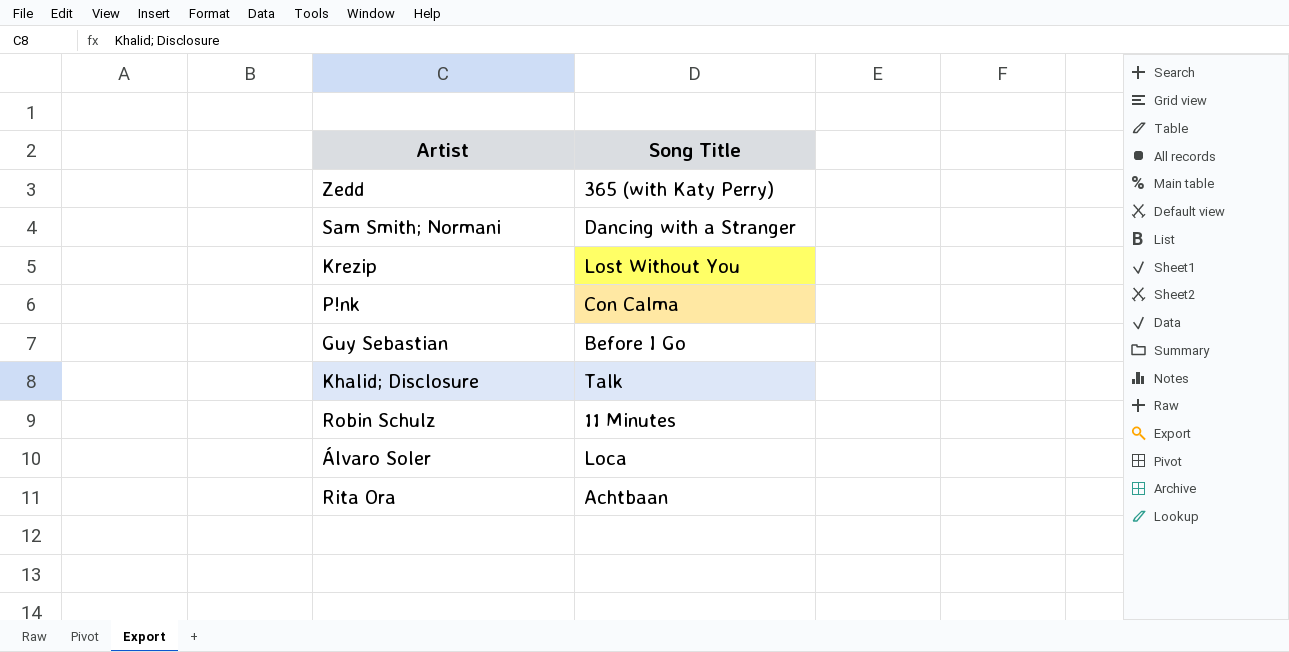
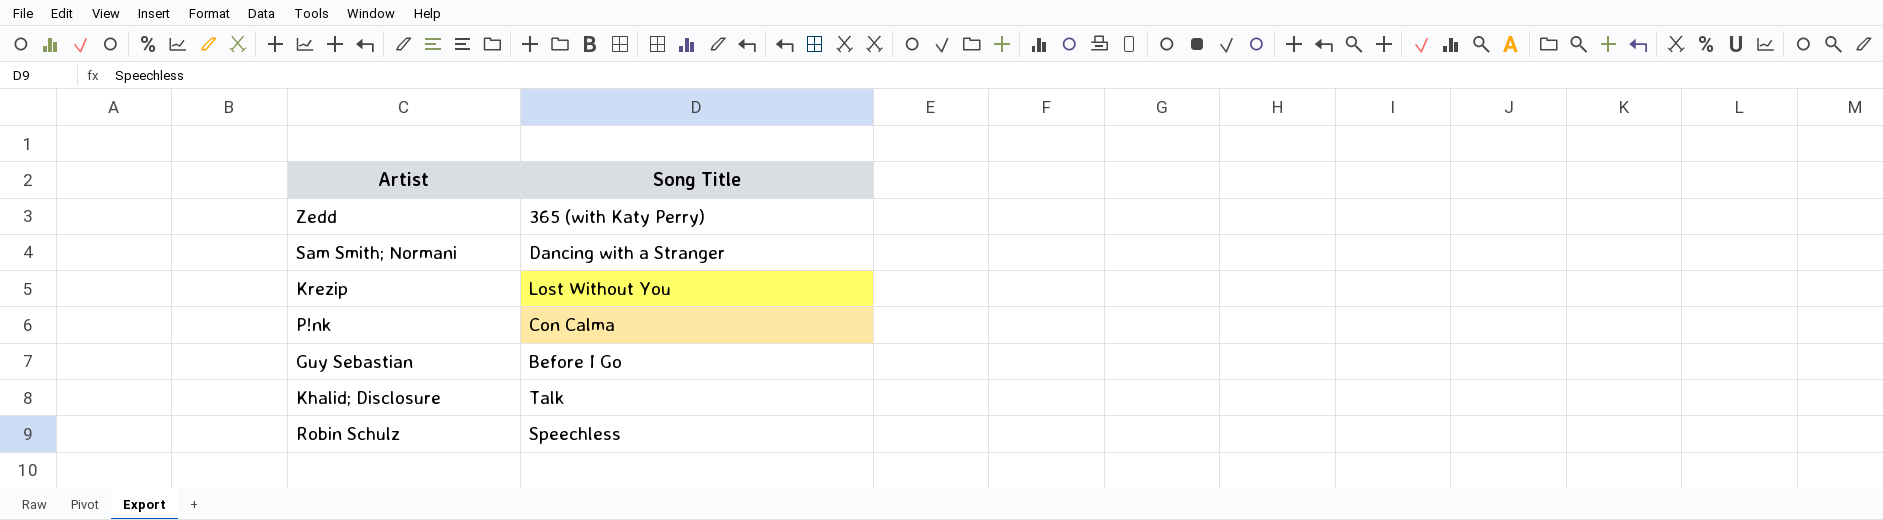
row Álvaro Soler: Loca -> none
row Rita Ora: Achtbaan -> none
Robin Schulz | Song Title: 11 Minutes -> Speechless

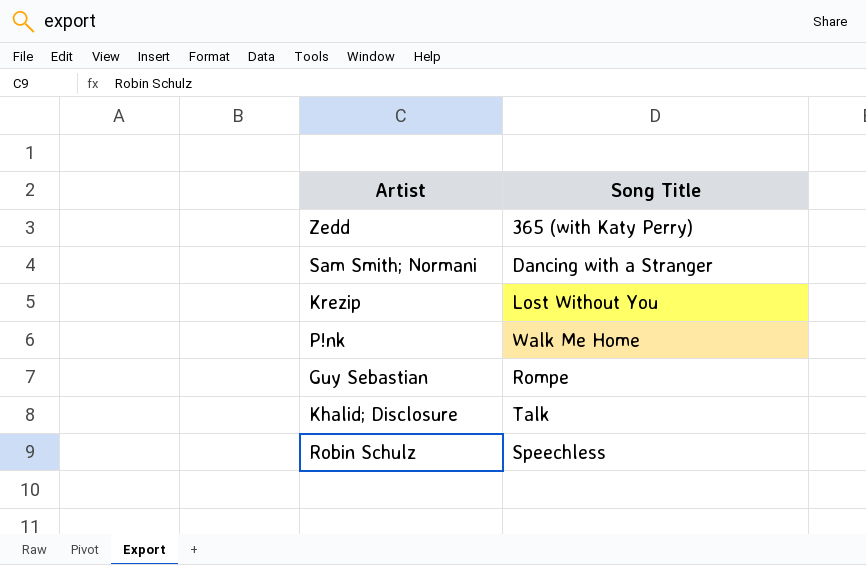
P!nk | Song Title: Con Calma -> Walk Me Home
Guy Sebastian | Song Title: Before I Go -> Rompe

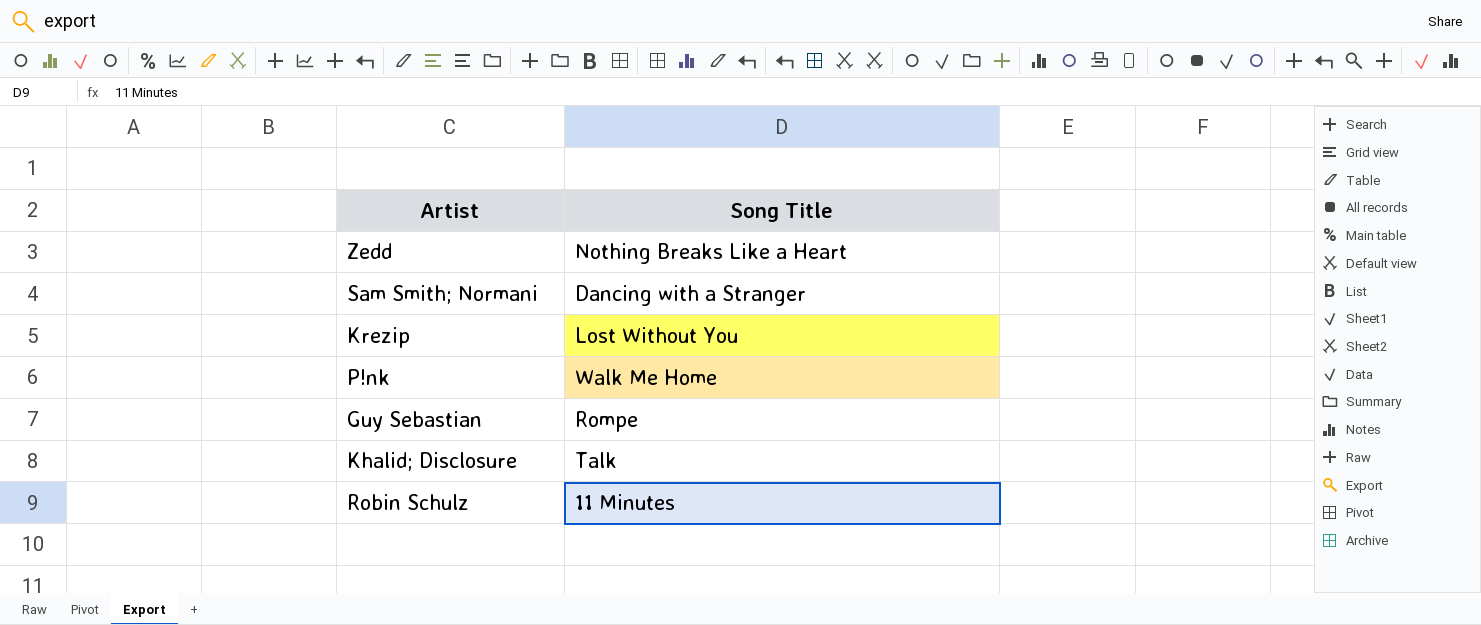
Zedd | Song Title: 365 (with Katy Perry) -> Nothing Breaks Like a Heart
Robin Schulz | Song Title: Speechless -> 11 Minutes

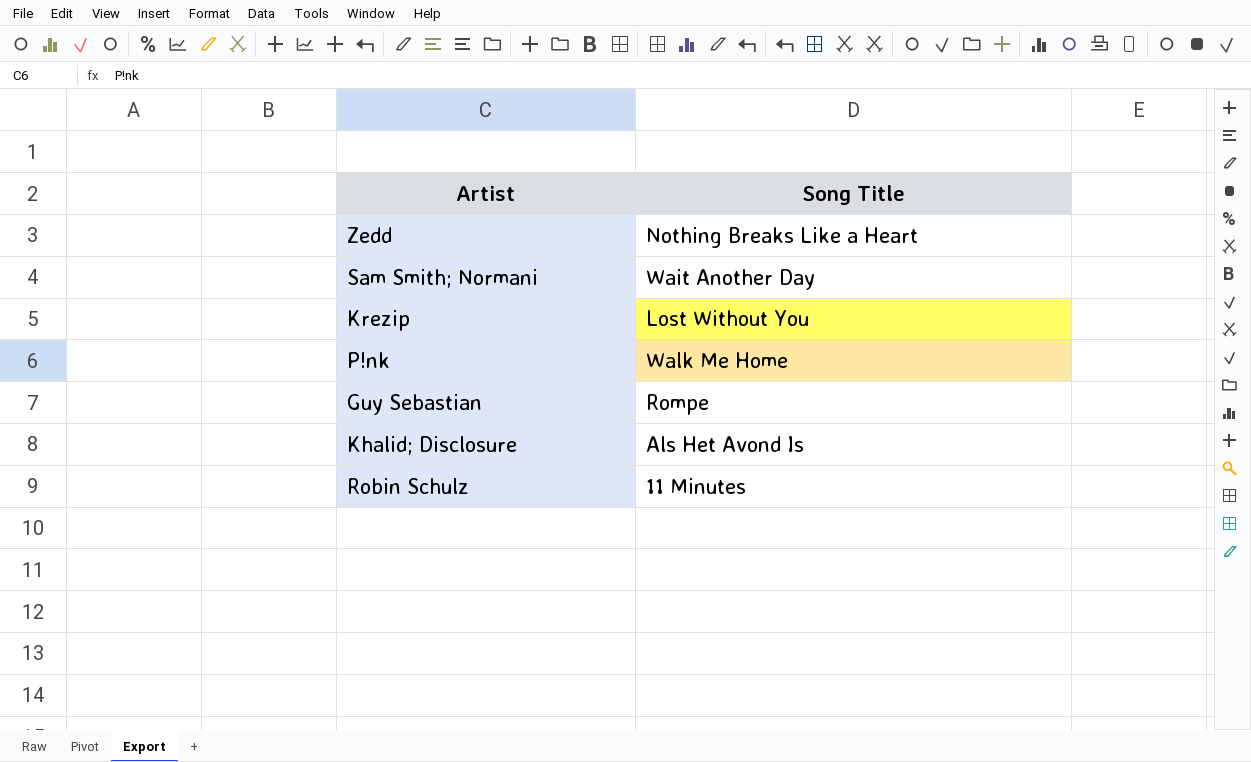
Sam Smith; Normani | Song Title: Dancing with a Stranger -> Wait Another Day
Khalid; Disclosure | Song Title: Talk -> Als Het Avond Is

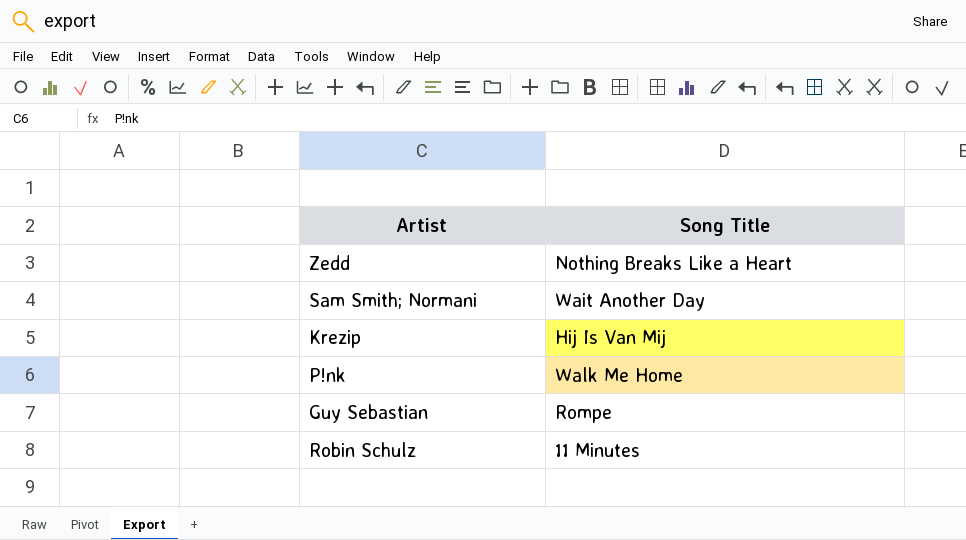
row Khalid; Disclosure: Als Het Avond Is -> none
Krezip | Song Title: Lost Without You -> Hij Is Van Mij

